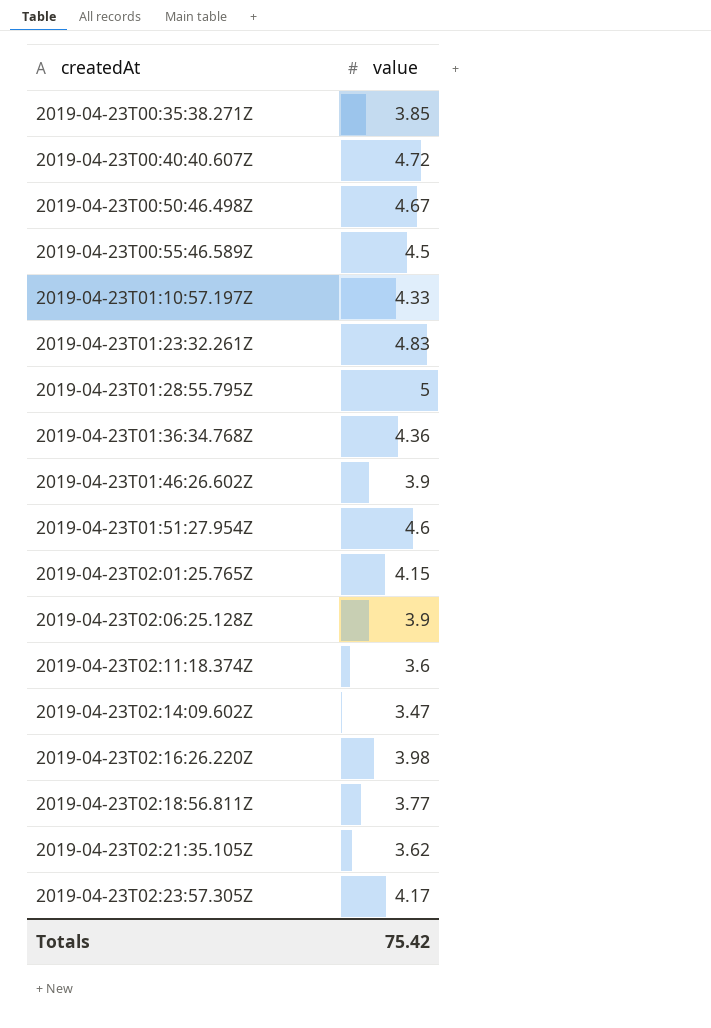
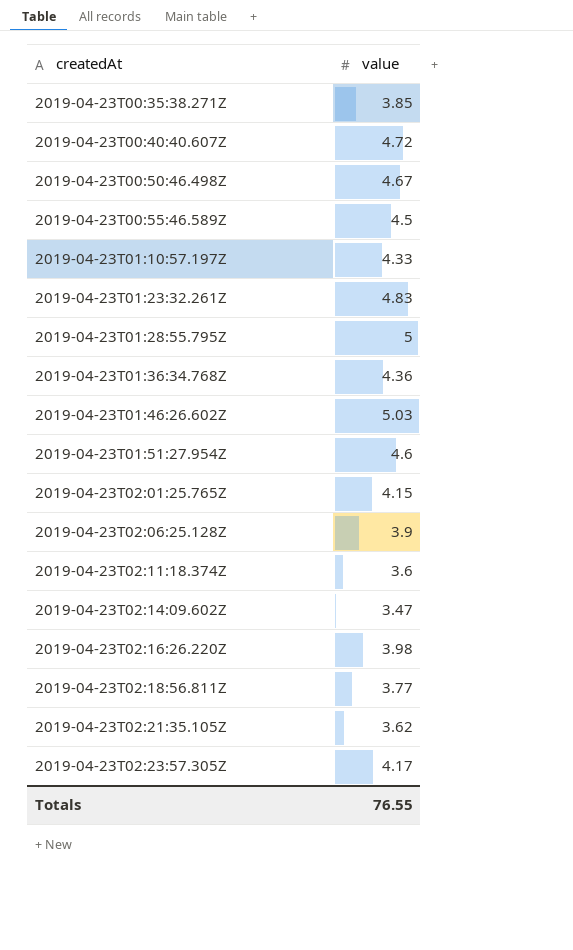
2019-04-23T01:46:26.602Z | value: 3.9 -> 5.03
Totals | value: 75.42 -> 76.55

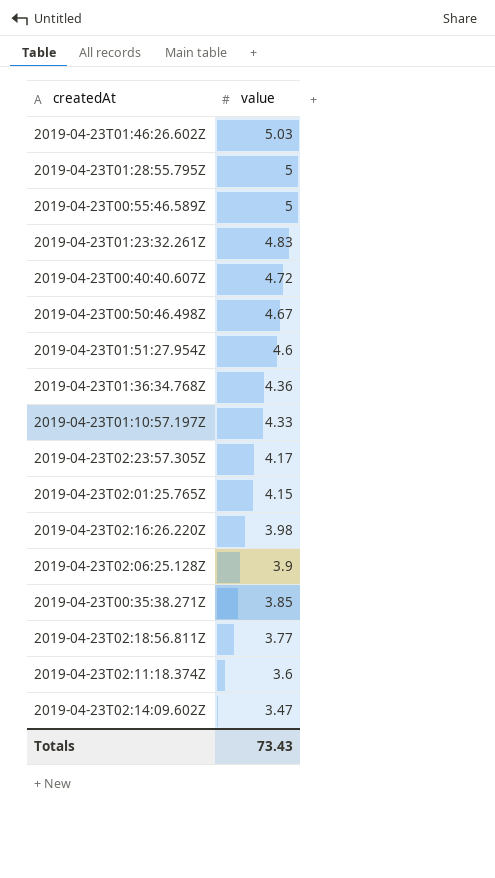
row order: createdAt ascending -> value descending
row 2019-04-23T02:21:35.105Z: 3.62 -> none
2019-04-23T00:55:46.589Z | value: 4.5 -> 5
Totals | value: 76.55 -> 73.43

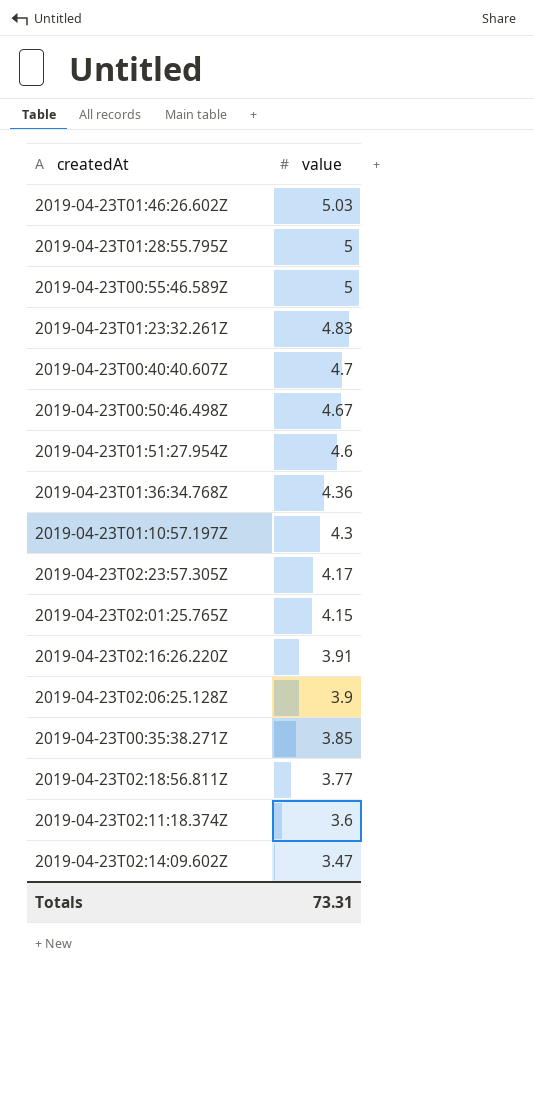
2019-04-23T00:40:40.607Z | value: 4.72 -> 4.7
2019-04-23T01:10:57.197Z | value: 4.33 -> 4.3
2019-04-23T02:16:26.220Z | value: 3.98 -> 3.91
Totals | value: 73.43 -> 73.31

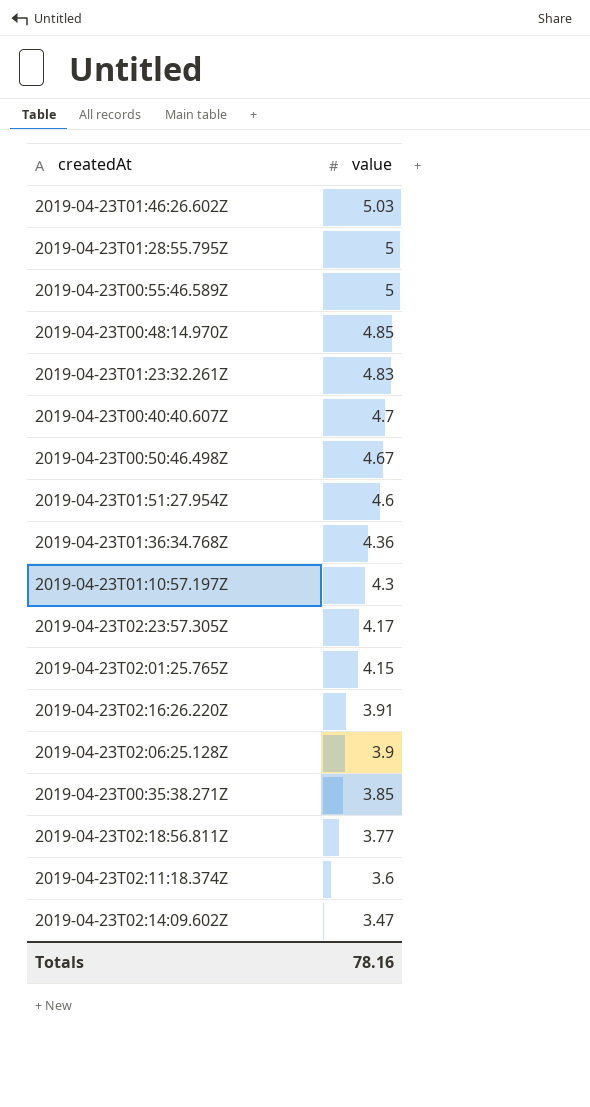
row 2019-04-23T00:48:14.970Z: none -> 4.85
Totals | value: 73.31 -> 78.16

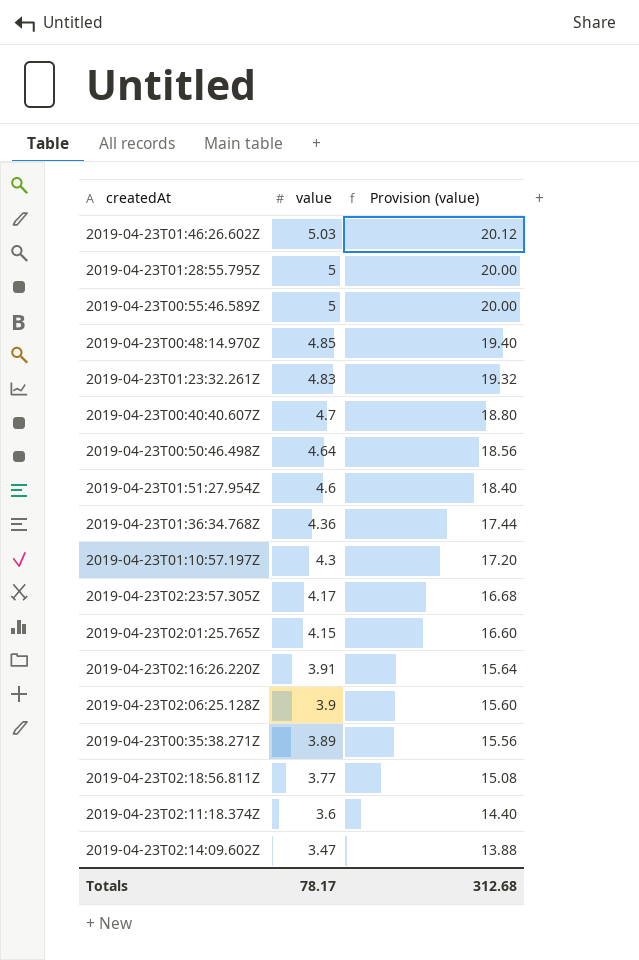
column Provision (value) | formula: none -> [value] * 4
2019-04-23T00:50:46.498Z | value: 4.67 -> 4.64
2019-04-23T00:35:38.271Z | value: 3.85 -> 3.89
Totals | value: 78.16 -> 78.17

